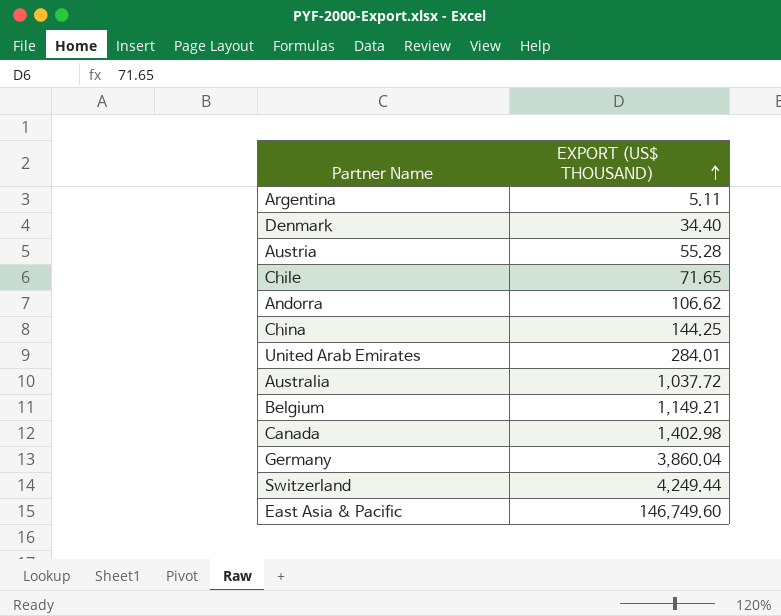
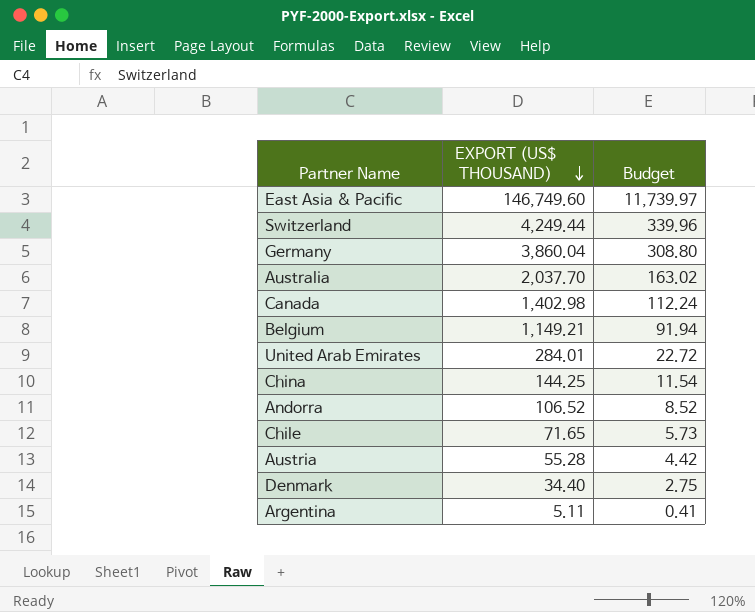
row order: EXPORT (US$ THOUSAND) ascending -> EXPORT (US$ THOUSAND) descending
column Budget | formula: none -> [EXPORT (US$ THOUSAND)] * 0.08
Australia | EXPORT (US$ THOUSAND): 1,037.72 -> 2,037.70
Andorra | EXPORT (US$ THOUSAND): 106.62 -> 106.52

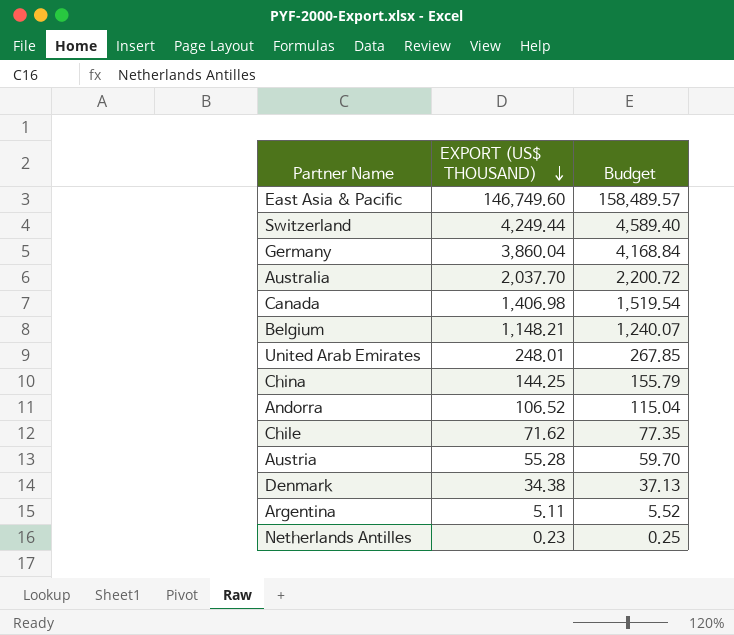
column Budget | formula: [EXPORT (US$ THOUSAND)] * 0.08 -> [EXPORT (US$ THOUSAND)] * 1.08
Canada | EXPORT (US$ THOUSAND): 1,402.98 -> 1,406.98
Belgium | EXPORT (US$ THOUSAND): 1,149.21 -> 1,148.21
United Arab Emirates | EXPORT (US$ THOUSAND): 284.01 -> 248.01
Chile | EXPORT (US$ THOUSAND): 71.65 -> 71.62
Denmark | EXPORT (US$ THOUSAND): 34.40 -> 34.38
row Netherlands Antilles: none -> 0.23 | 0.25

